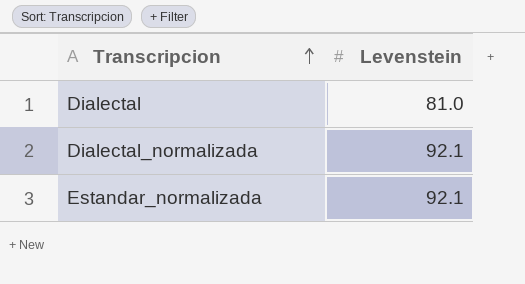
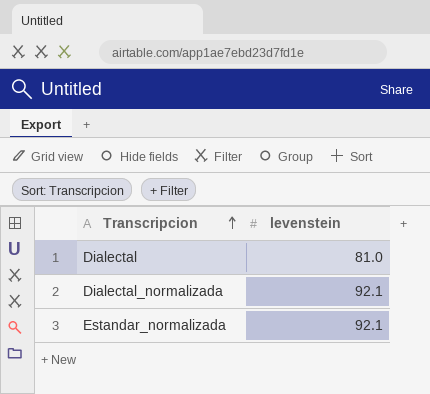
column name: Levenstein -> levenstein

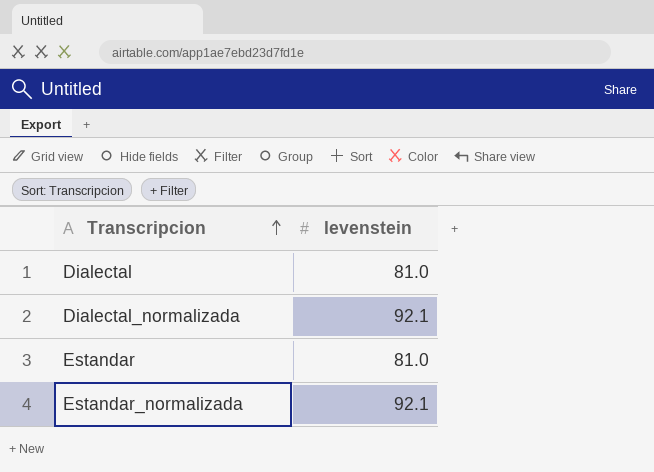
row Estandar: none -> 81.0

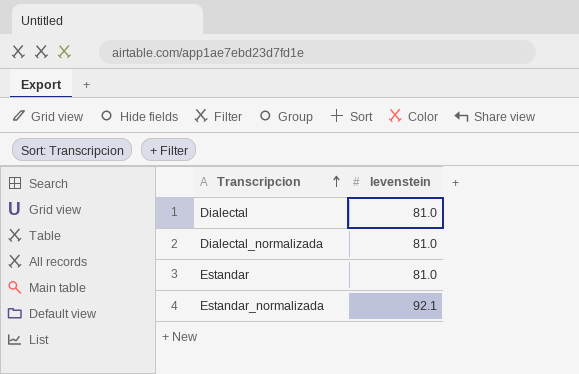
Dialectal_normalizada | levenstein: 92.1 -> 81.0

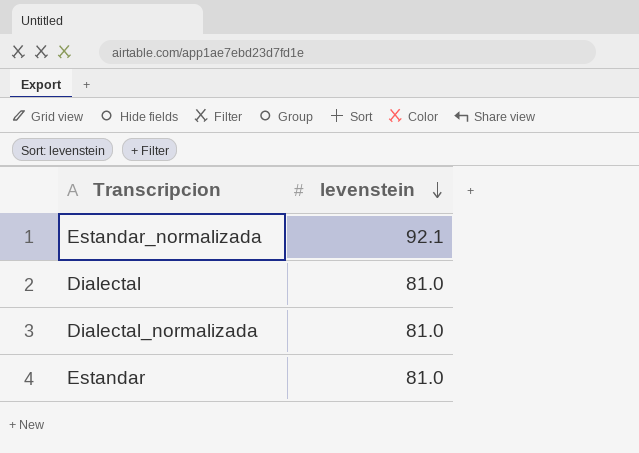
row order: Transcripcion ascending -> levenstein descending

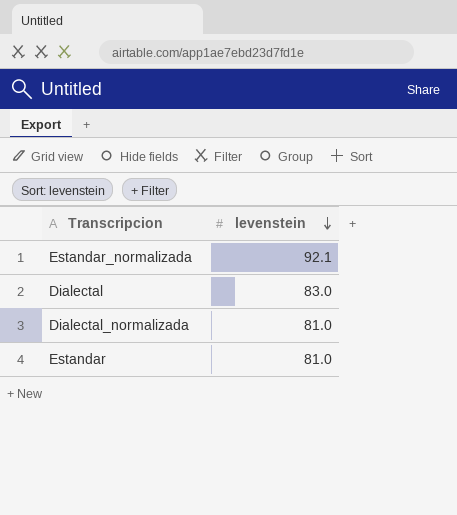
Dialectal | levenstein: 81.0 -> 83.0

